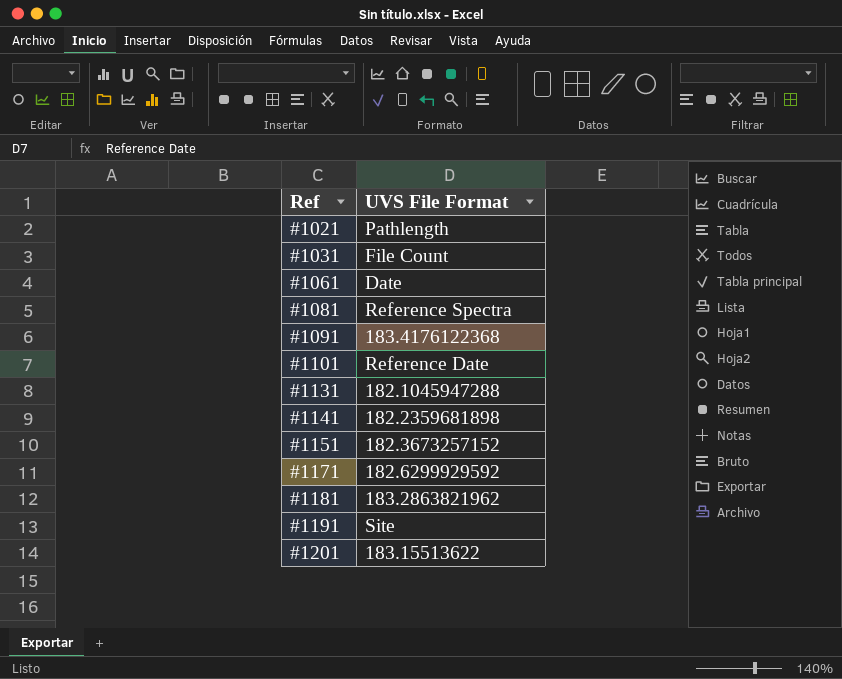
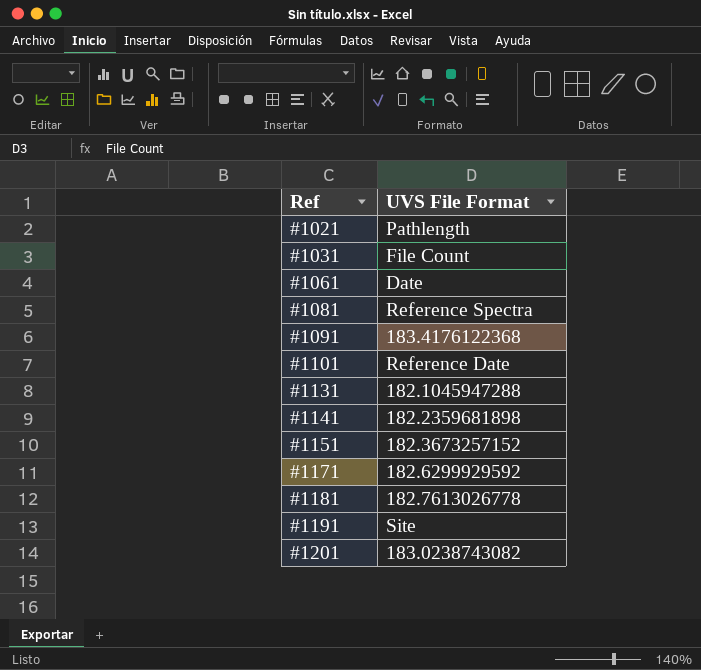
#1181 | UVS File Format: 183.2863821962 -> 182.7613026778
#1201 | UVS File Format: 183.15513622 -> 183.0238743082

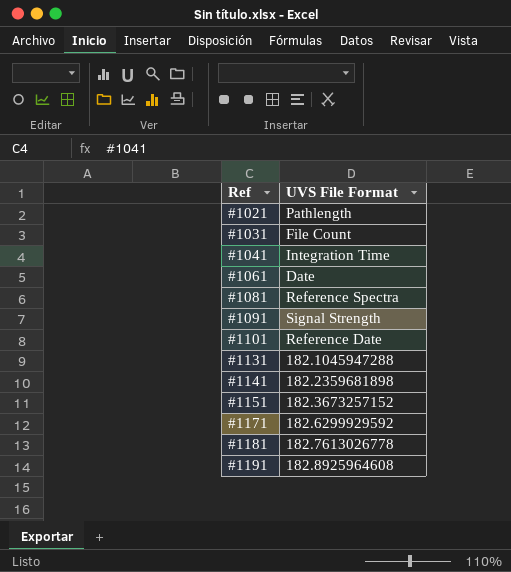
row #1201: 183.0238743082 -> none
row #1041: none -> Integration Time
#1091 | UVS File Format: 183.4176122368 -> Signal Strength
#1191 | UVS File Format: Site -> 182.8925964608

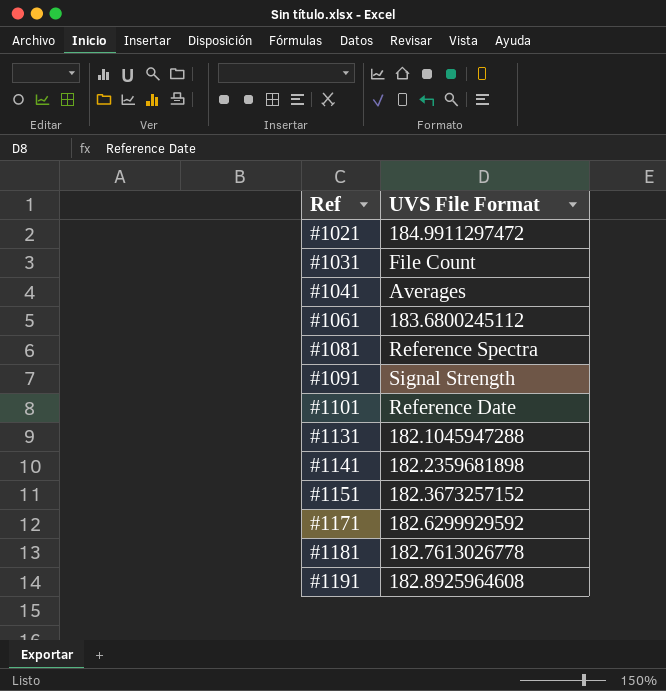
#1021 | UVS File Format: Pathlength -> 184.9911297472
#1041 | UVS File Format: Integration Time -> Averages
#1061 | UVS File Format: Date -> 183.6800245112

